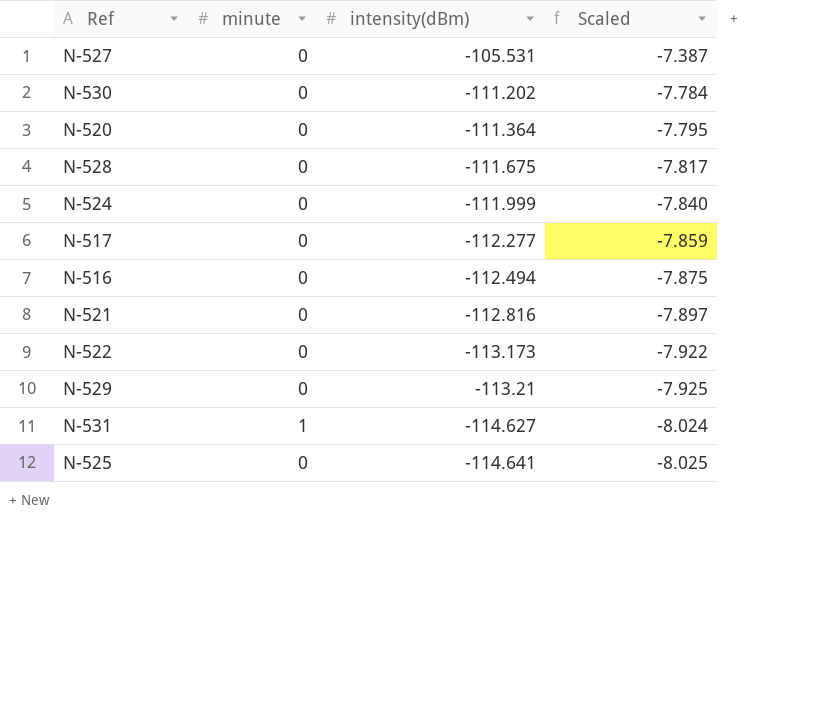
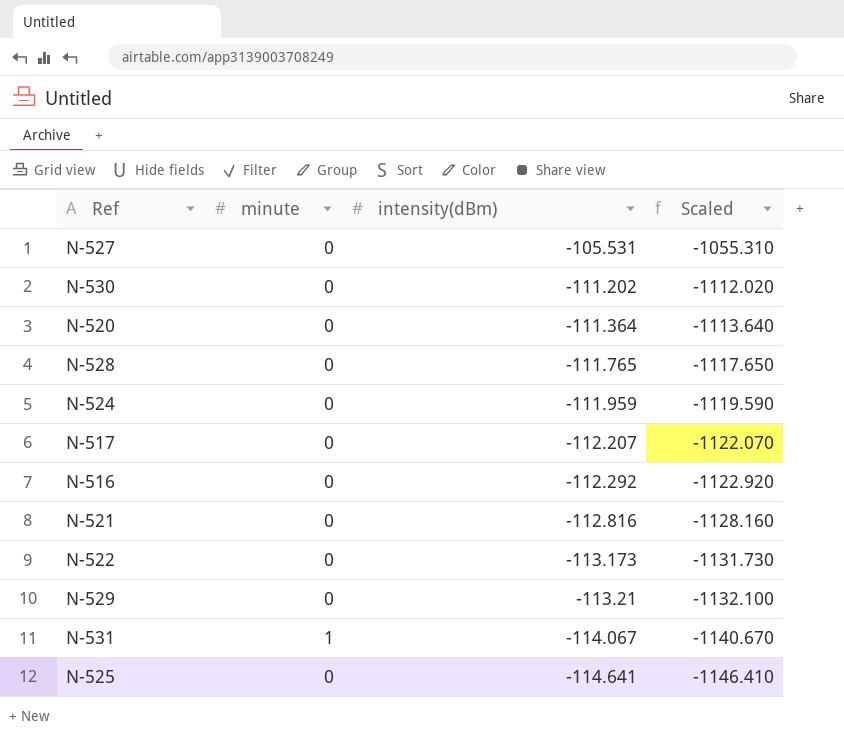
column Scaled | formula: [intensity(dBm)] * 0.07 -> [intensity(dBm)] * 10
N-528 | intensity(dBm): -111.675 -> -111.765
N-524 | intensity(dBm): -111.999 -> -111.959
N-517 | intensity(dBm): -112.277 -> -112.207
N-516 | intensity(dBm): -112.494 -> -112.292
N-531 | intensity(dBm): -114.627 -> -114.067

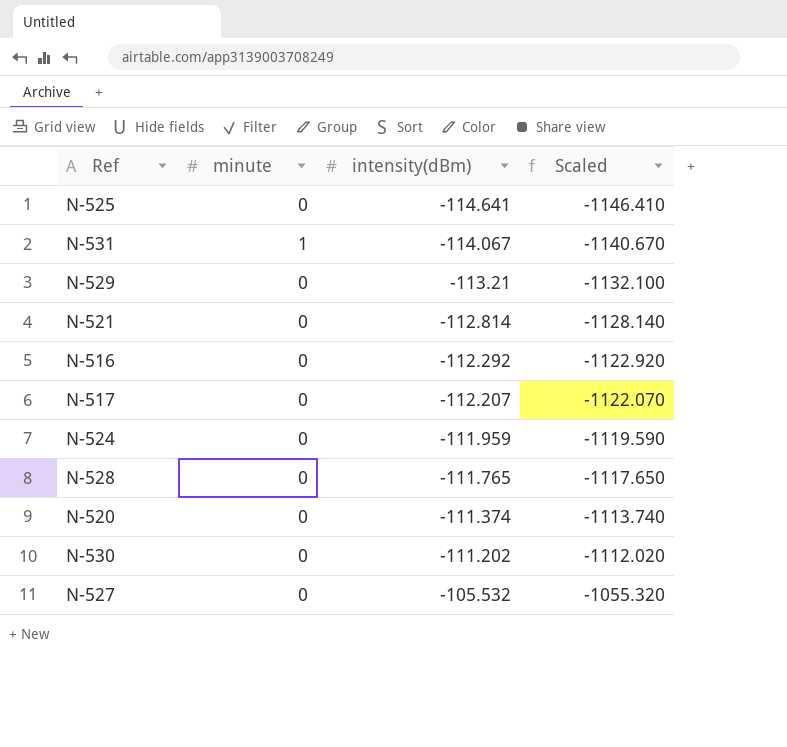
row order: intensity(dBm) descending -> intensity(dBm) ascending
row N-522: 0 | -113.173 | -1131.730 -> none
N-521 | intensity(dBm): -112.816 -> -112.814
N-521 | Scaled: -1128.160 -> -1128.140
N-520 | intensity(dBm): -111.364 -> -111.374
N-520 | Scaled: -1113.640 -> -1113.740
N-527 | intensity(dBm): -105.531 -> -105.532
N-527 | Scaled: -1055.310 -> -1055.320

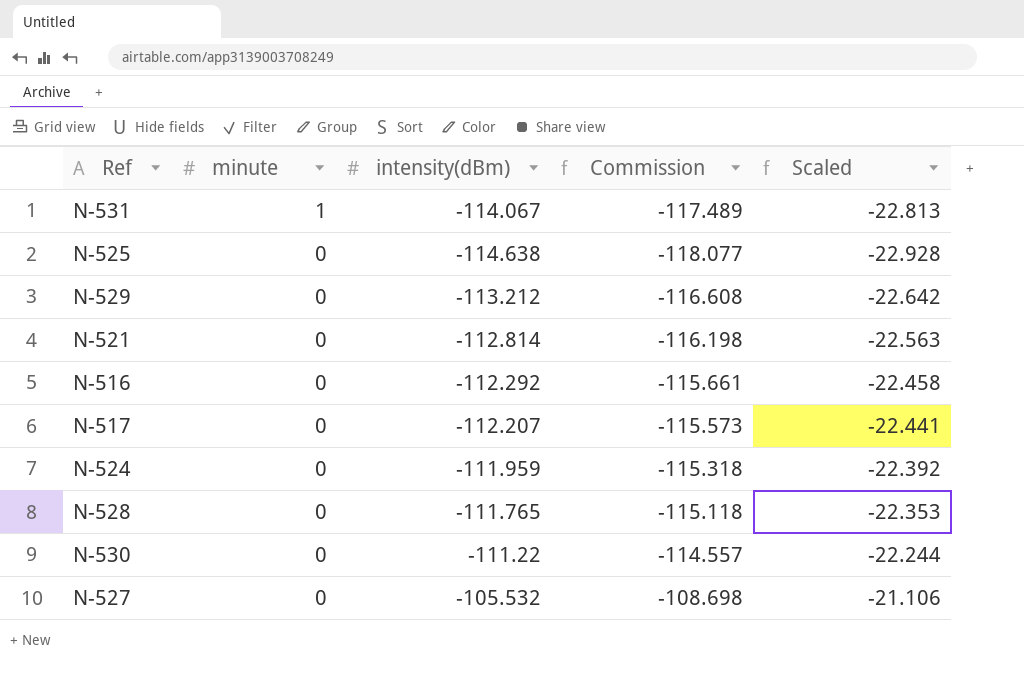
row order: intensity(dBm) ascending -> minute descending
column Commission | formula: none -> [intensity(dBm)] * 1.03
column Scaled | formula: [intensity(dBm)] * 10 -> [intensity(dBm)] * 0.2
row N-520: 0 | -111.374 | -1113.740 -> none
N-525 | intensity(dBm): -114.641 -> -114.638
N-529 | intensity(dBm): -113.21 -> -113.212
N-530 | intensity(dBm): -111.202 -> -111.22

